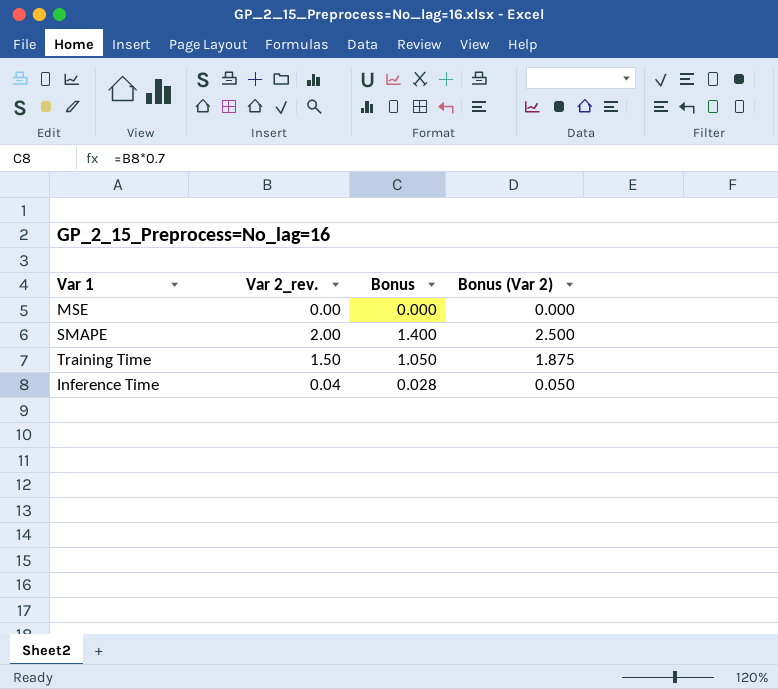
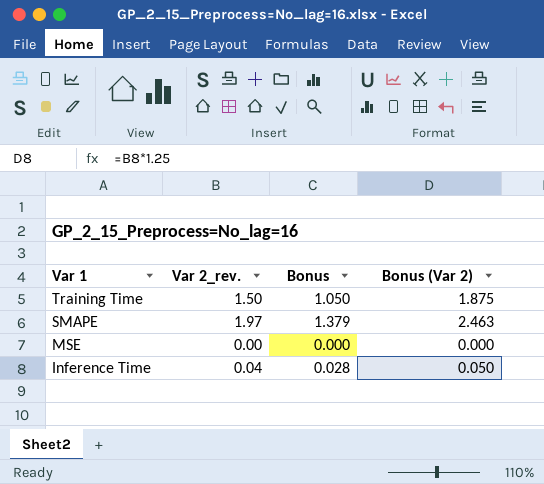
row order: none -> Var 1 descending
SMAPE | Var 2_rev.: 2.00 -> 1.97
SMAPE | Bonus: 1.400 -> 1.379
SMAPE | Bonus (Var 2): 2.500 -> 2.463

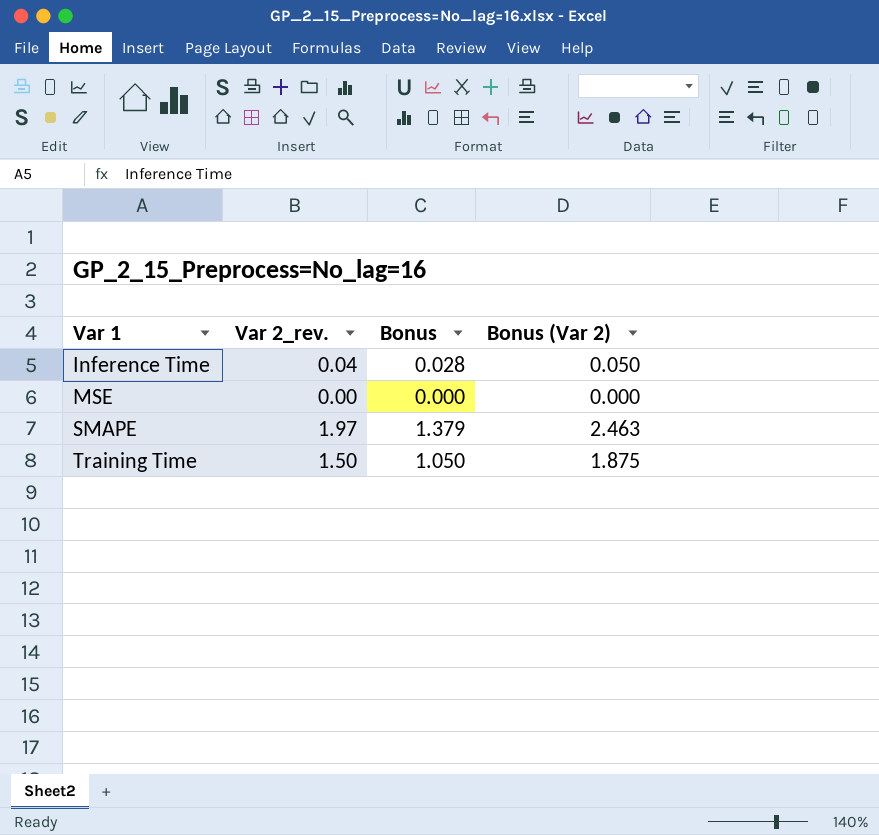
row order: Var 1 descending -> Var 1 ascending

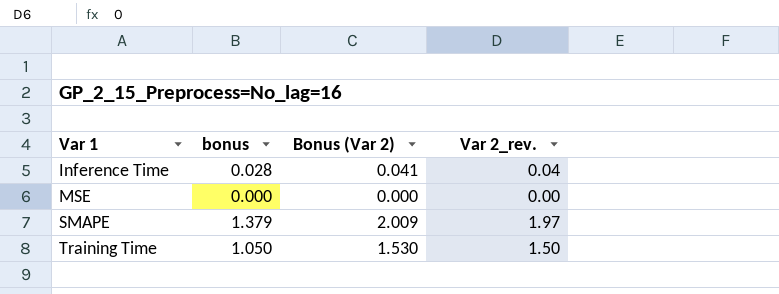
column name: Bonus -> bonus
column Bonus (Var 2) | formula: [Var 2_rev.] * 1.25 -> [Var 2_rev.] * 1.02
column Var 2_rev. | position: 2 -> 4

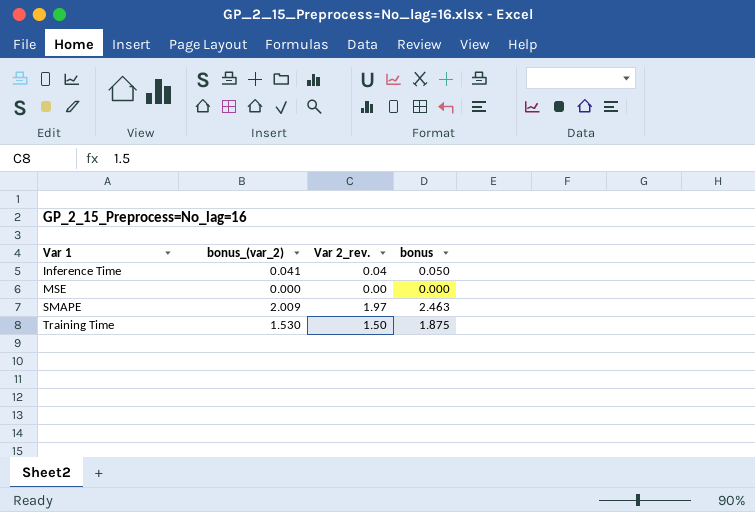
column name: Bonus (Var 2) -> bonus_(var_2)
column bonus | formula: [Var 2_rev.] * 0.7 -> [Var 2_rev.] * 1.25
column bonus | position: 2 -> 4

